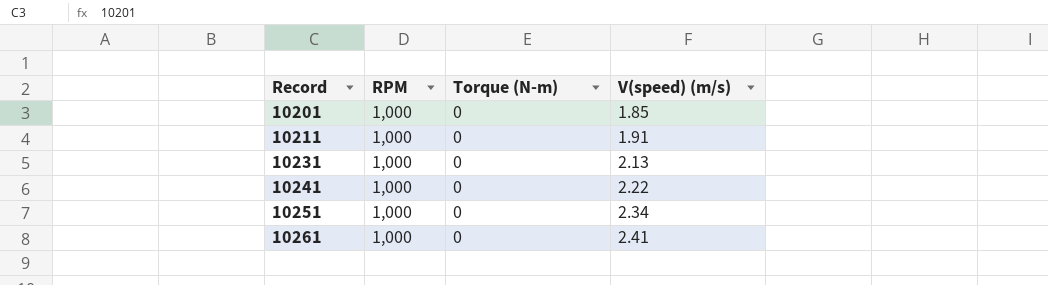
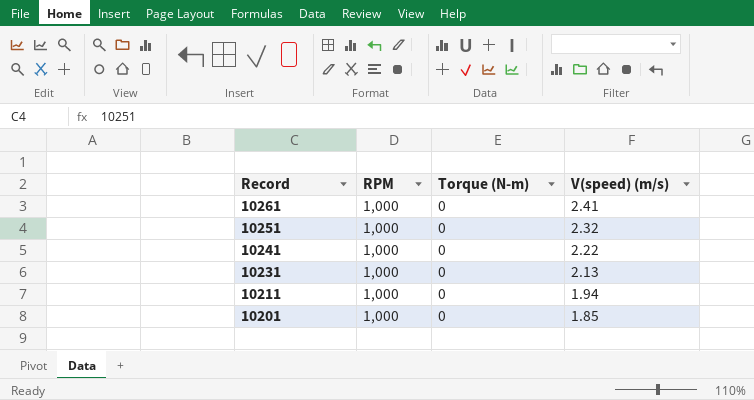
row order: Record ascending -> Record descending
10251 | V(speed) (m/s): 2.34 -> 2.32
10211 | V(speed) (m/s): 1.91 -> 1.94

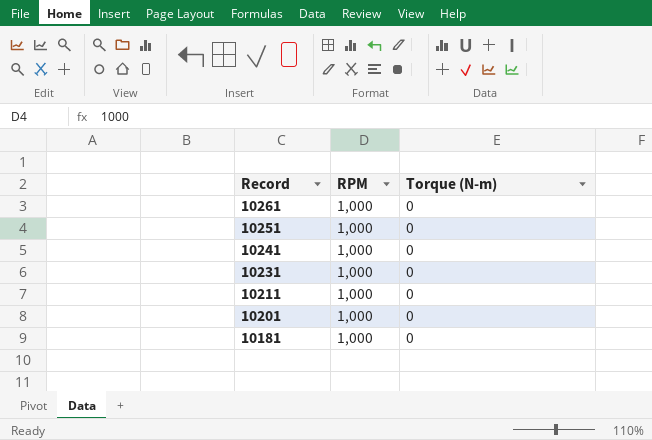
column V(speed) (m/s) | position: 4 -> none
row 10181: none -> 1,000 | 0

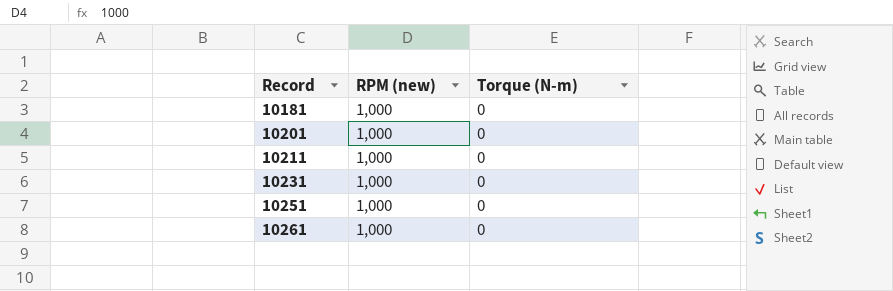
row order: Record descending -> Record ascending
column name: RPM -> RPM (new)
row 10241: 1,000 | 0 -> none

